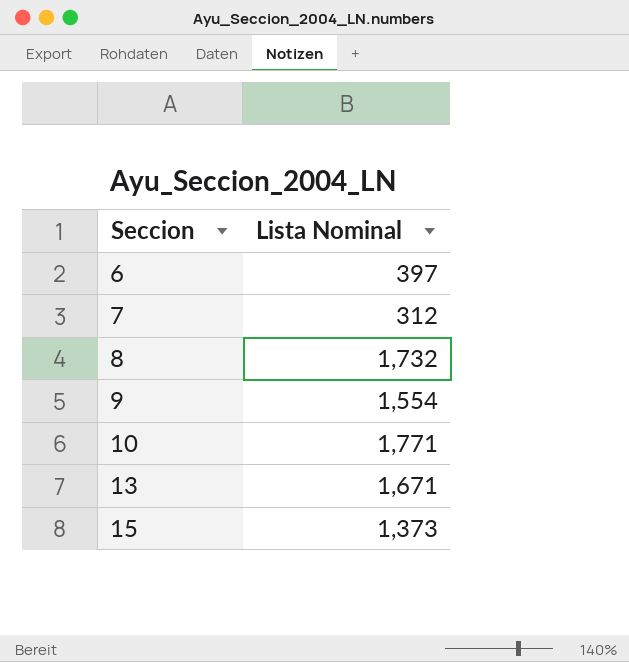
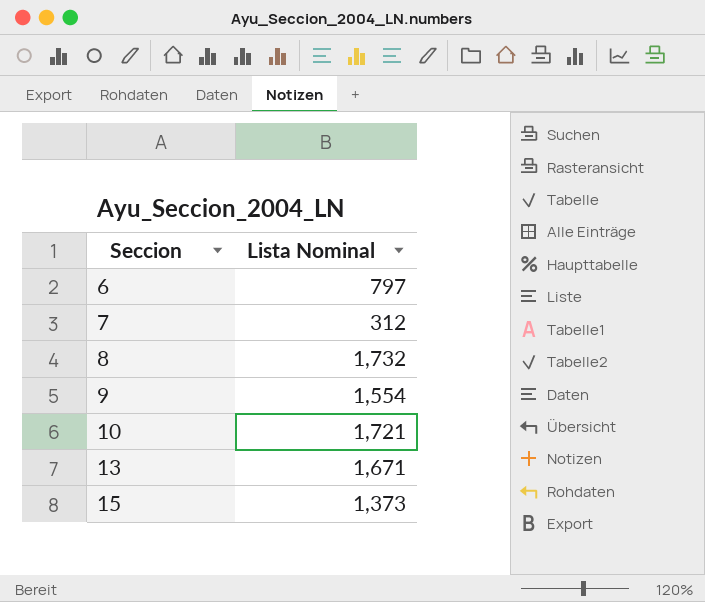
6 | Lista Nominal: 397 -> 797
10 | Lista Nominal: 1,771 -> 1,721

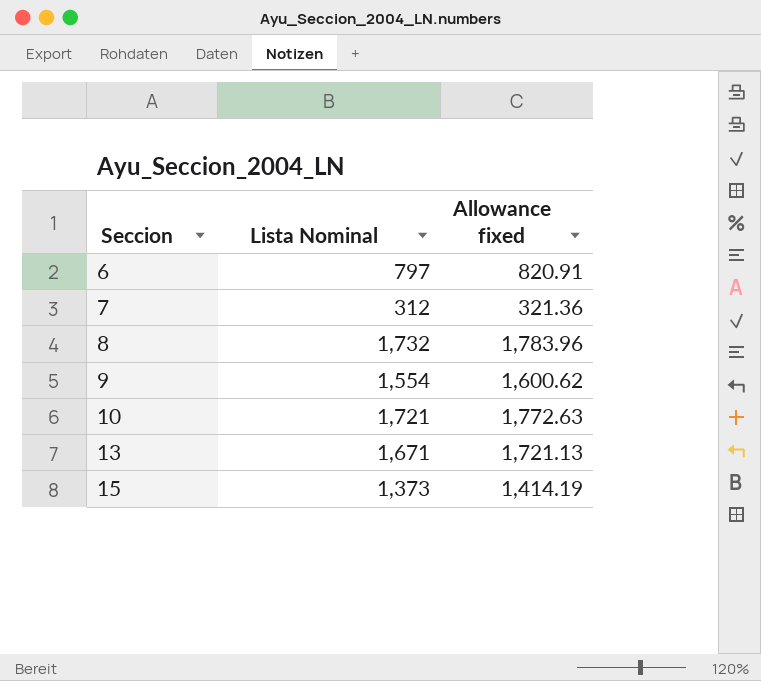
column Allowance fixed | formula: none -> [Lista Nominal] * 1.03

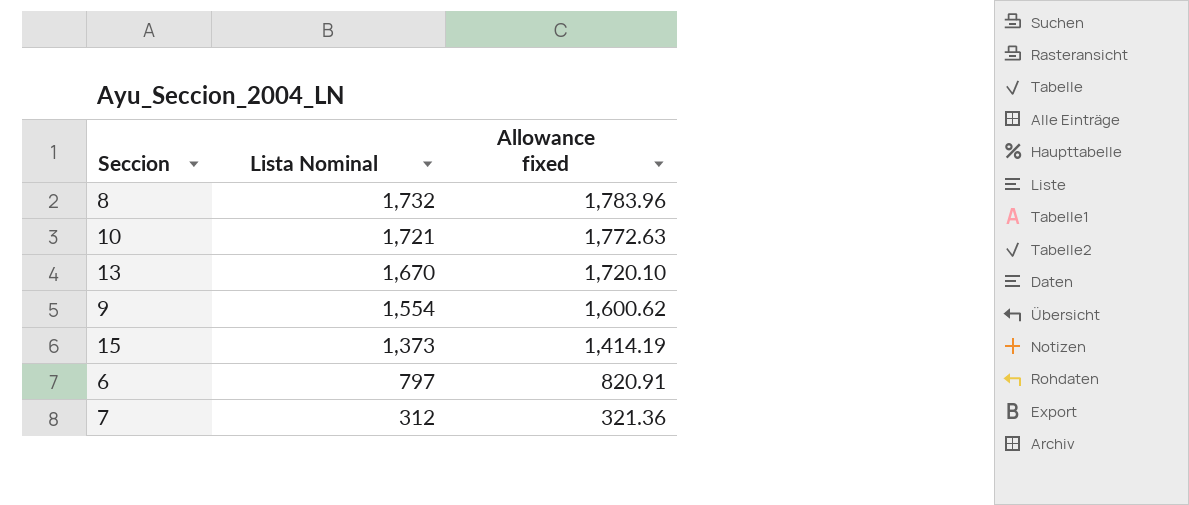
row order: Seccion ascending -> Lista Nominal descending
13 | Lista Nominal: 1,671 -> 1,670
13 | Allowance fixed: 1,721.13 -> 1,720.10

